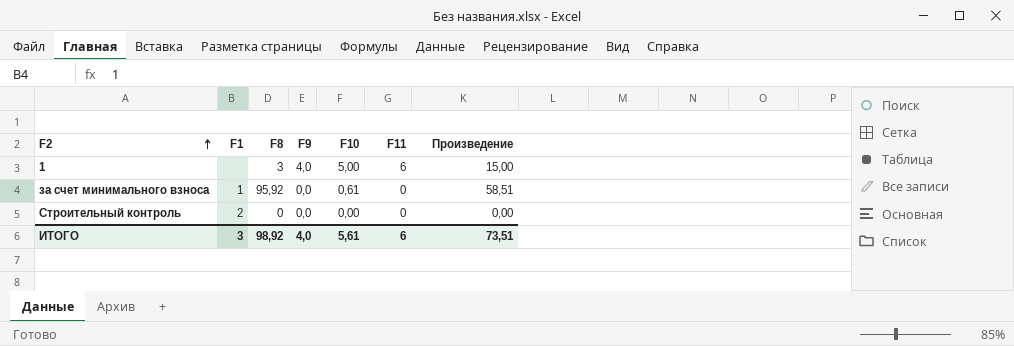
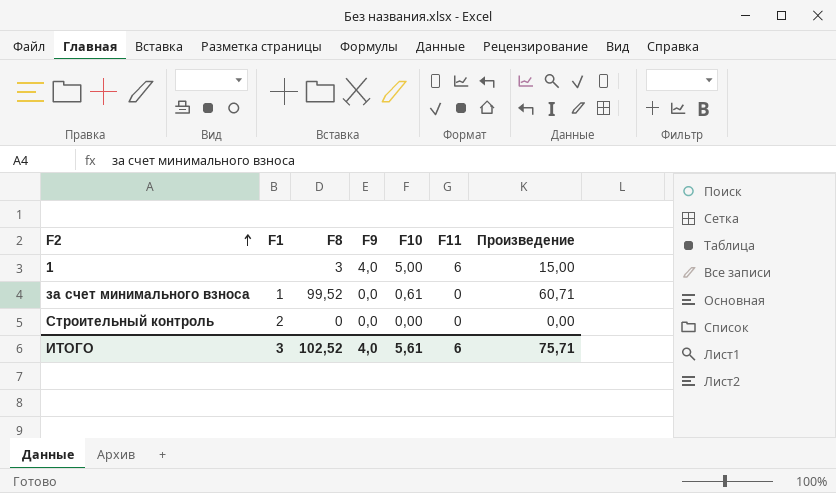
за счет минимального взноса | F8: 95,92 -> 99,52
за счет минимального взноса | Произведение: 58,51 -> 60,71
ИТОГО | F8: 98,92 -> 102,52
ИТОГО | Произведение: 73,51 -> 75,71

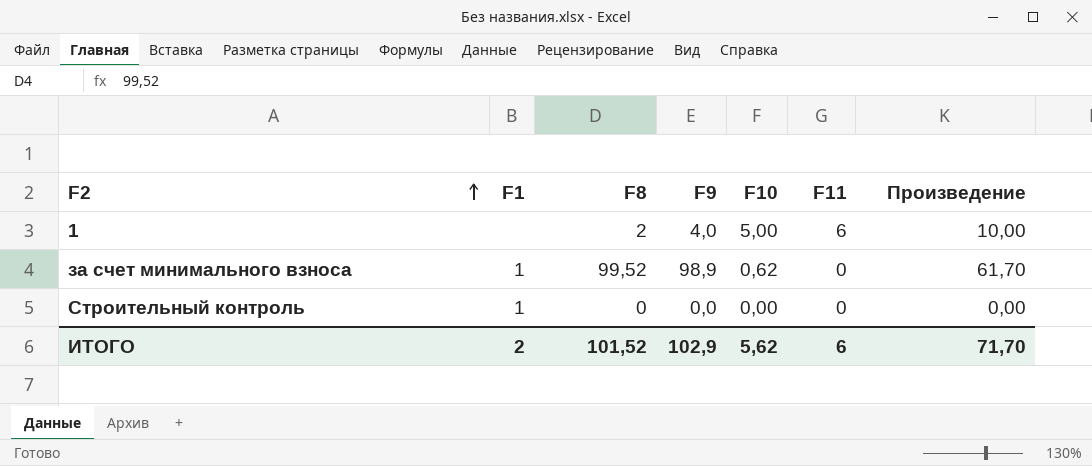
1 | F8: 3 -> 2
1 | Произведение: 15,00 -> 10,00
за счет минимального взноса | F9: 0,0 -> 98,9
за счет минимального взноса | F10: 0,61 -> 0,62
за счет минимального взноса | Произведение: 60,71 -> 61,70
Строительный контроль | F1: 2 -> 1
ИТОГО | F1: 3 -> 2
ИТОГО | F8: 102,52 -> 101,52
ИТОГО | F9: 4,0 -> 102,9
ИТОГО | F10: 5,61 -> 5,62
ИТОГО | Произведение: 75,71 -> 71,70

